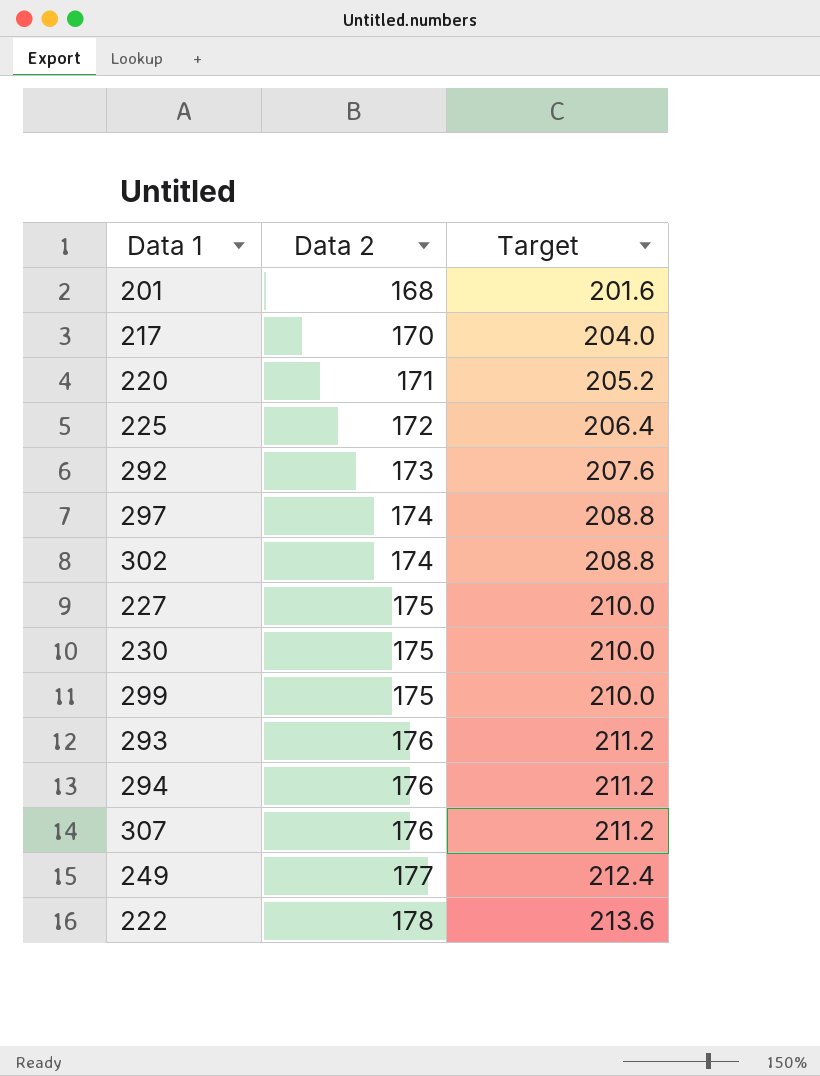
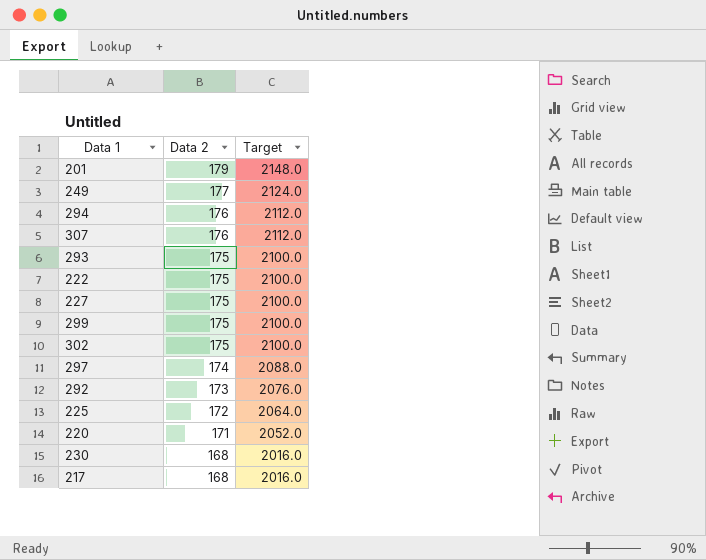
row order: Data 2 ascending -> Data 2 descending
column Target | formula: [Data 2] * 1.2 -> [Data 2] * 12
201 | Data 2: 168 -> 179
293 | Data 2: 176 -> 175
222 | Data 2: 178 -> 175
302 | Data 2: 174 -> 175
230 | Data 2: 175 -> 168
217 | Data 2: 170 -> 168

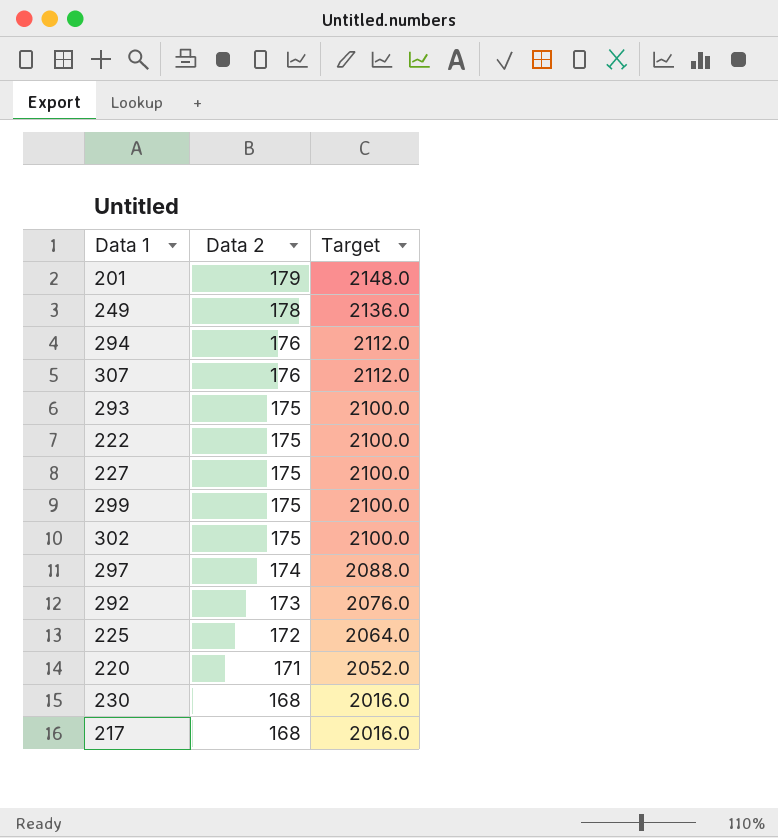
249 | Data 2: 177 -> 178
249 | Target: 2124.0 -> 2136.0

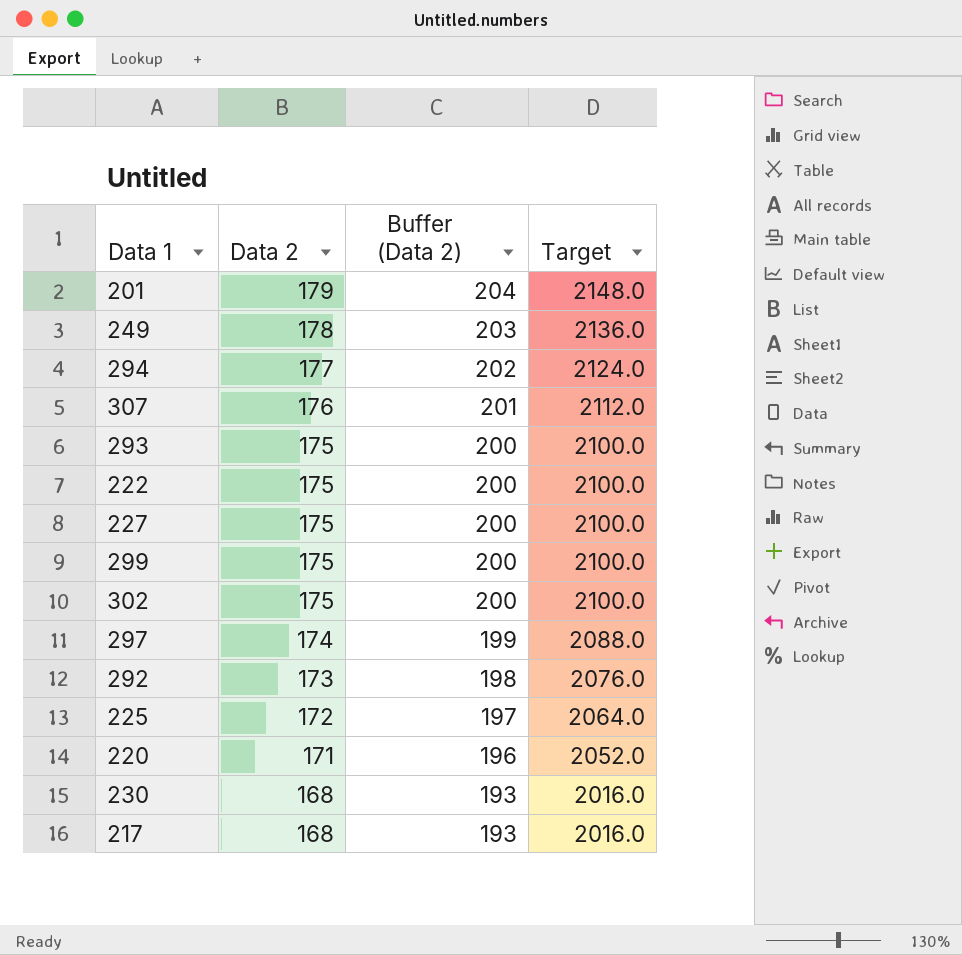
column Buffer (Data 2) | formula: none -> [Data 2] + 25
294 | Data 2: 176 -> 177
294 | Target: 2112.0 -> 2124.0

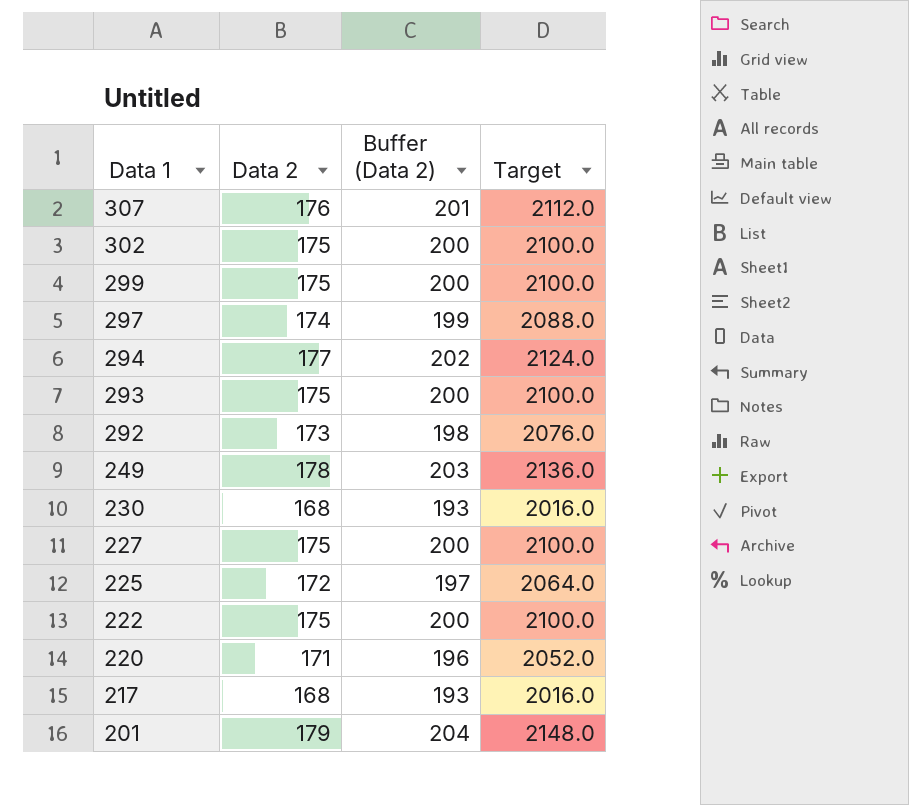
row order: Data 2 descending -> Data 1 descending

